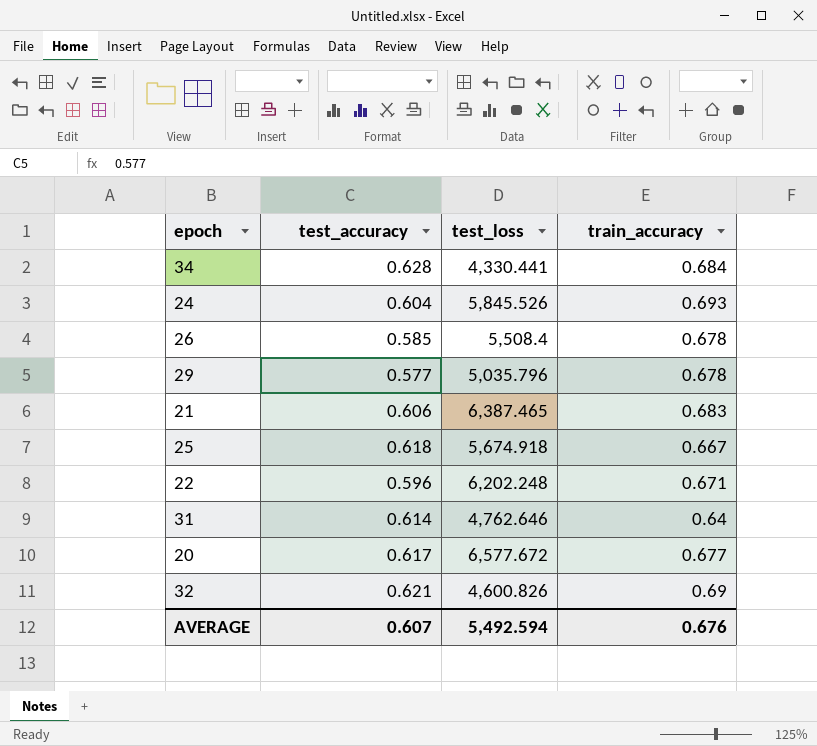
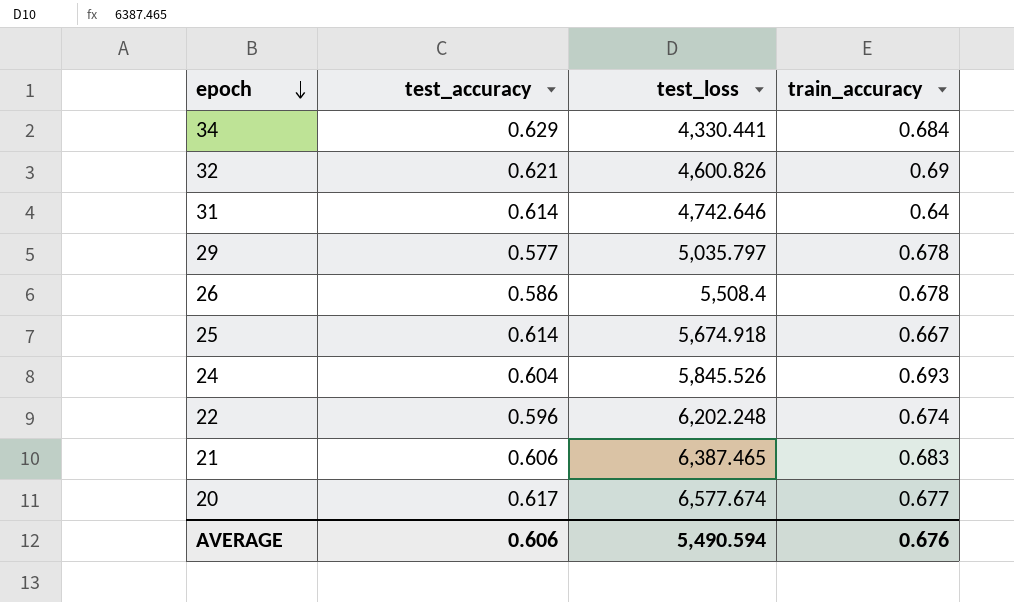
row order: none -> epoch descending
34 | test_accuracy: 0.628 -> 0.629
31 | test_loss: 4,762.646 -> 4,742.646
29 | test_loss: 5,035.796 -> 5,035.797
26 | test_accuracy: 0.585 -> 0.586
25 | test_accuracy: 0.618 -> 0.614
22 | train_accuracy: 0.671 -> 0.674
20 | test_loss: 6,577.672 -> 6,577.674
AVERAGE | test_accuracy: 0.607 -> 0.606
AVERAGE | test_loss: 5,492.594 -> 5,490.594

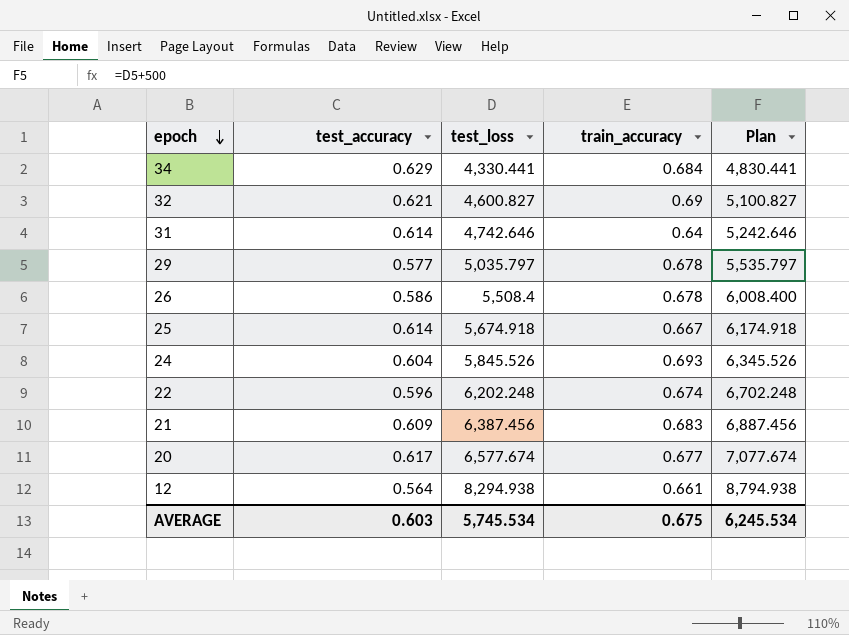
column Plan | formula: none -> [test_loss] + 500
32 | test_loss: 4,600.826 -> 4,600.827
21 | test_accuracy: 0.606 -> 0.609
21 | test_loss: 6,387.465 -> 6,387.456
row 12: none -> 0.564 | 8,294.938 | 0.661 | 8,794.938
AVERAGE | test_accuracy: 0.606 -> 0.603
AVERAGE | test_loss: 5,490.594 -> 5,745.534
AVERAGE | train_accuracy: 0.676 -> 0.675

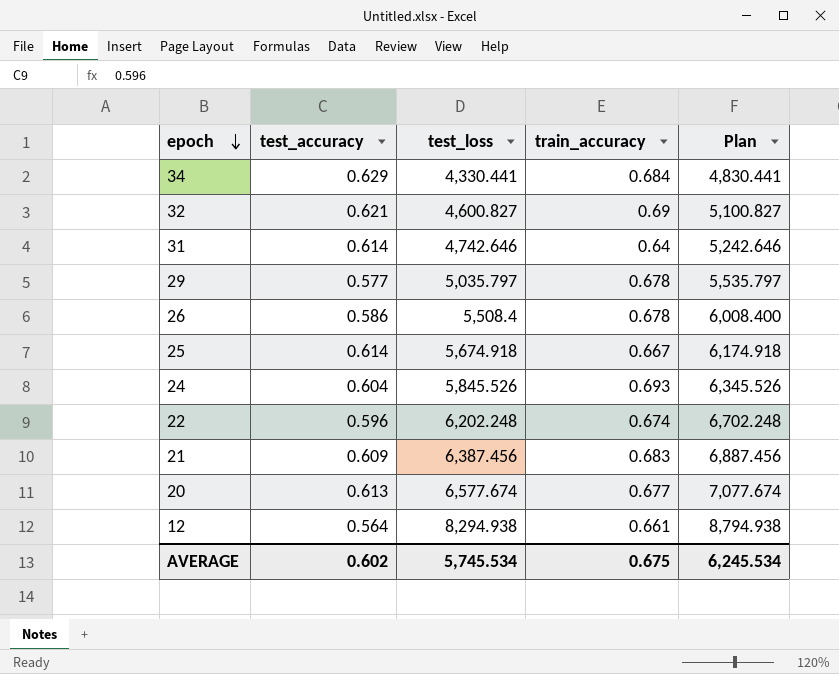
20 | test_accuracy: 0.617 -> 0.613
AVERAGE | test_accuracy: 0.603 -> 0.602

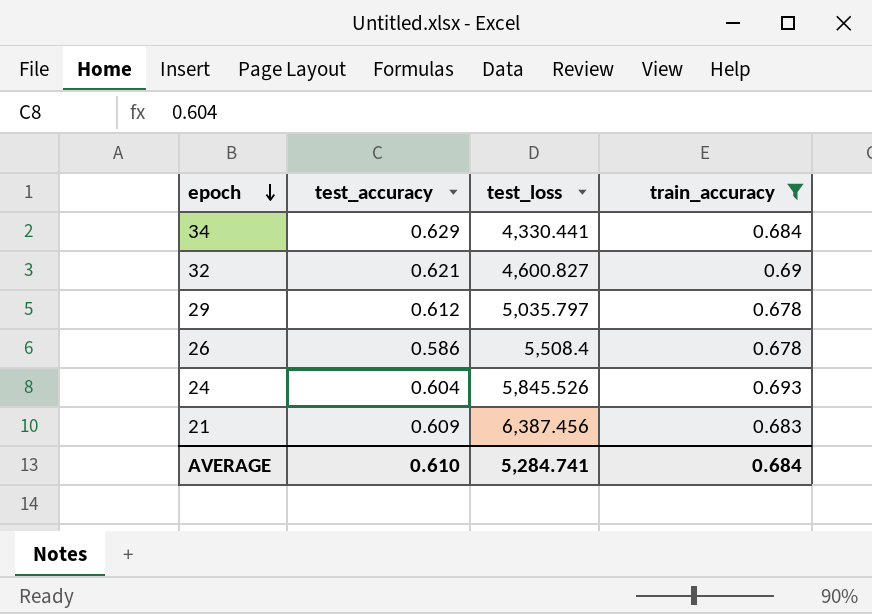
filter: none -> train_accuracy >= 0.678
column Plan | formula: [test_loss] + 500 -> none
29 | test_accuracy: 0.577 -> 0.612
AVERAGE | test_accuracy: 0.602 -> 0.610
AVERAGE | test_loss: 5,745.534 -> 5,284.741
AVERAGE | train_accuracy: 0.675 -> 0.684

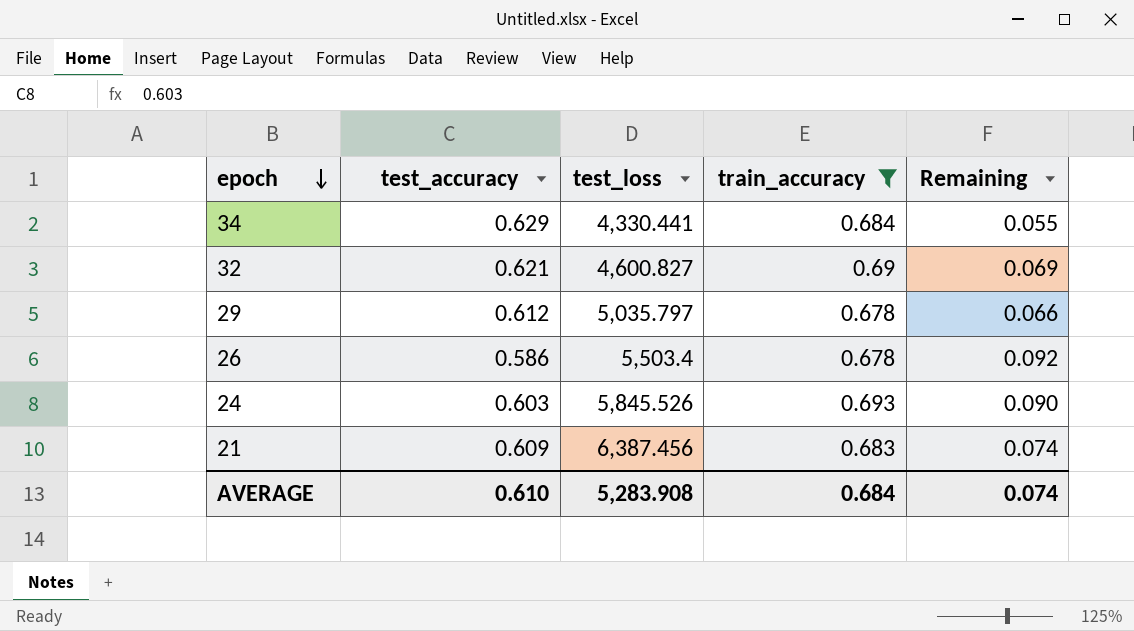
column Remaining | formula: none -> [train_accuracy] - [test_accuracy]
26 | test_loss: 5,508.4 -> 5,503.4
24 | test_accuracy: 0.604 -> 0.603
AVERAGE | test_loss: 5,284.741 -> 5,283.908

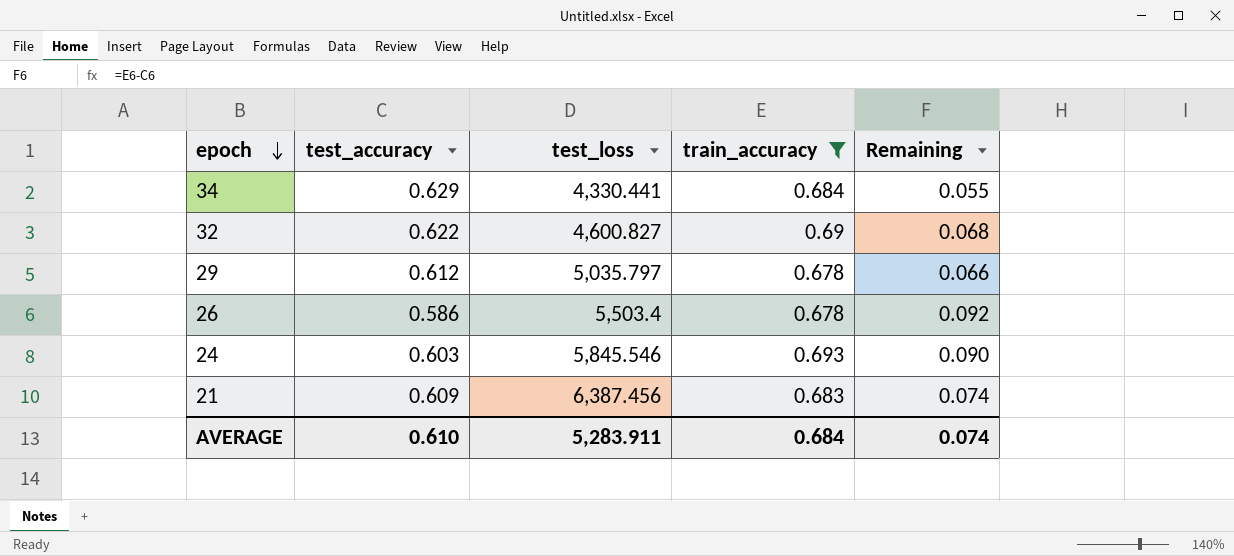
32 | test_accuracy: 0.621 -> 0.622
32 | Remaining: 0.069 -> 0.068
24 | test_loss: 5,845.526 -> 5,845.546
AVERAGE | test_loss: 5,283.908 -> 5,283.911

